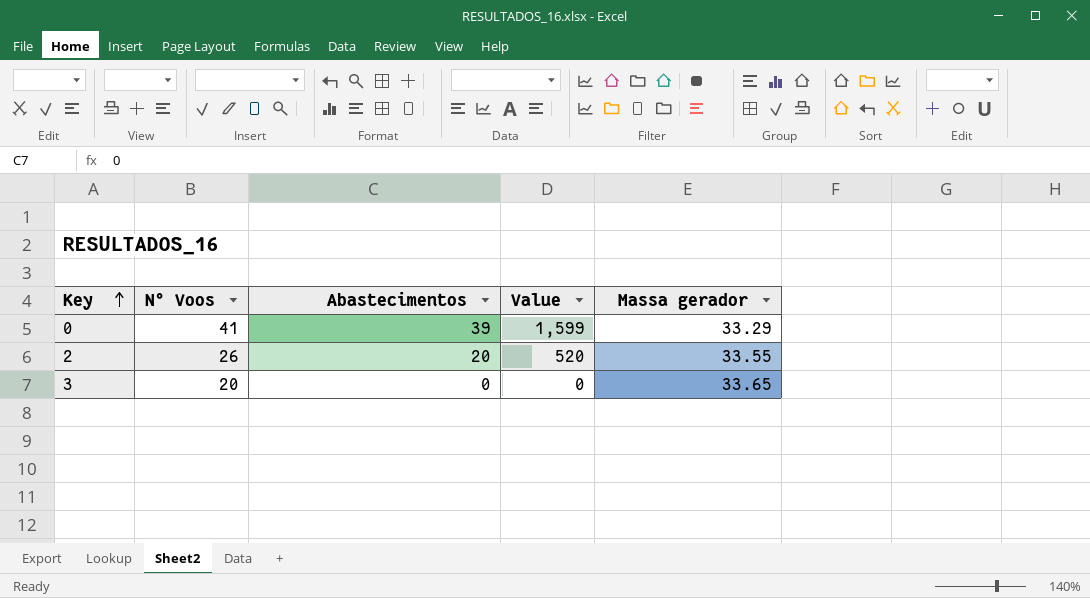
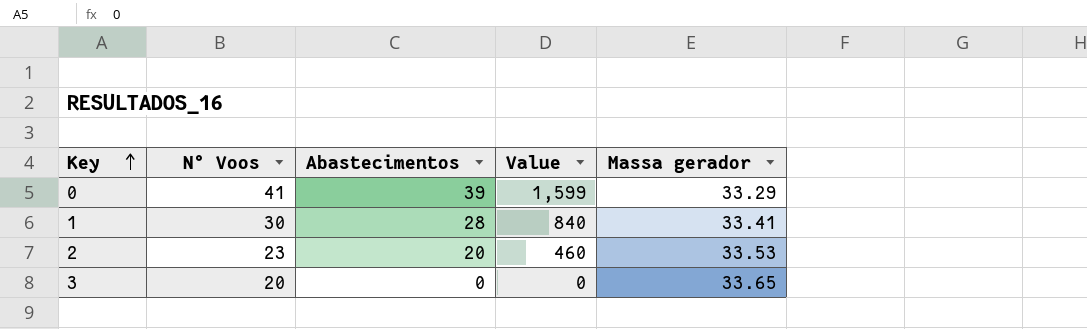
row 1: none -> 30 | 28 | 840 | 33.41
2 | N° Voos: 26 -> 23
2 | Value: 520 -> 460
2 | Massa gerador: 33.55 -> 33.53

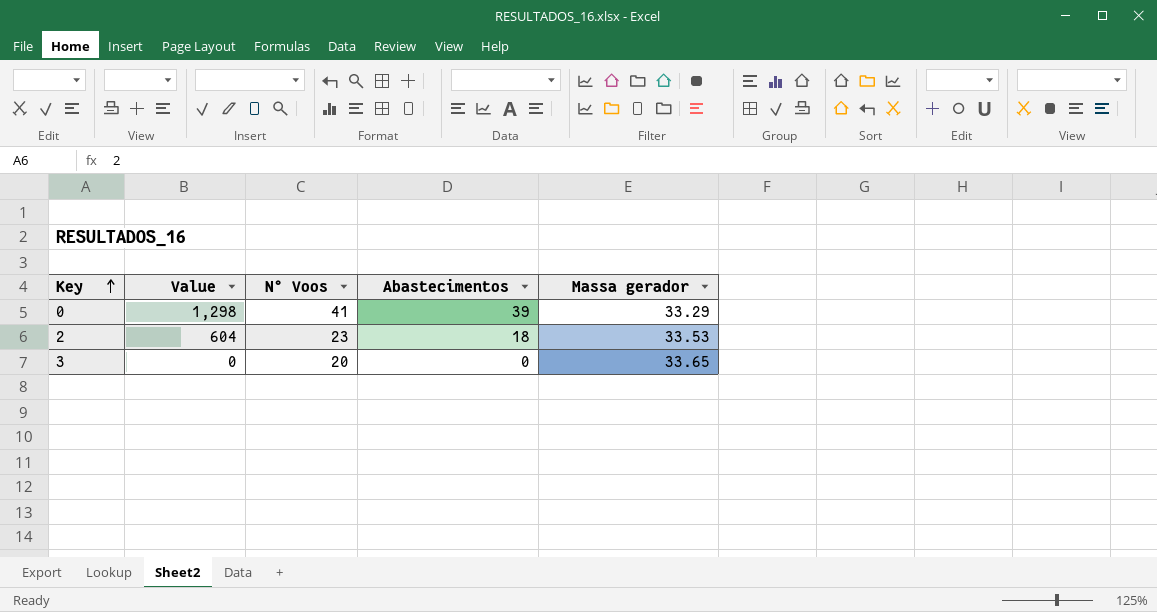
column Value | formula: [N° Voos] * [Abastecimentos] -> [Abastecimentos] * [Massa gerador]
column Value | position: 4 -> 2
row 1: 30 | 28 | 840 | 33.41 -> none
2 | Abastecimentos: 20 -> 18

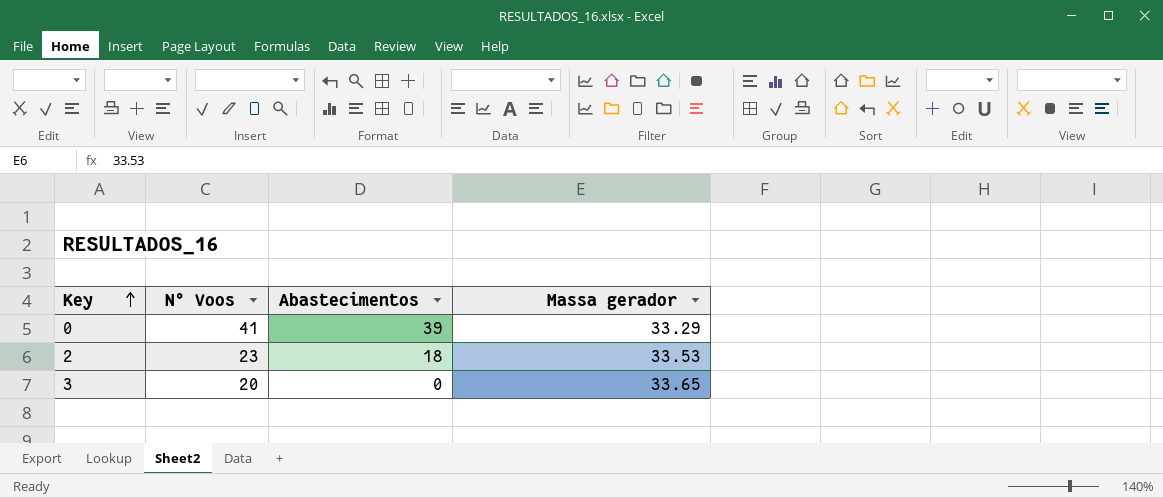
column Value | formula: [Abastecimentos] * [Massa gerador] -> none

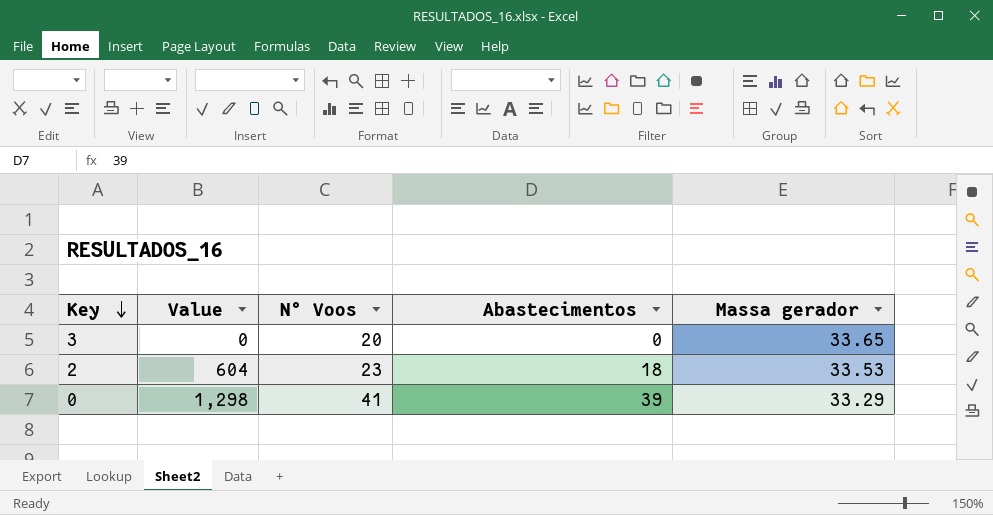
row order: Key ascending -> Key descending
column Value | formula: none -> [Abastecimentos] * [Massa gerador]

